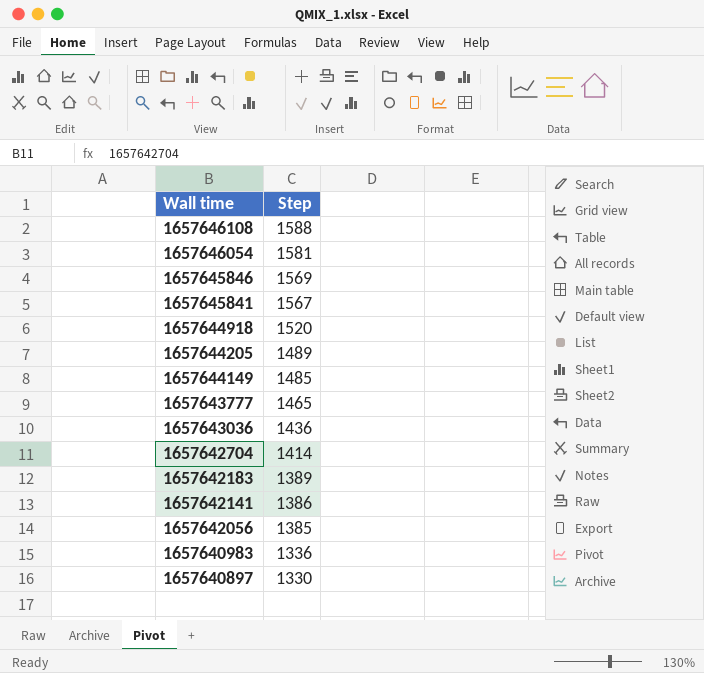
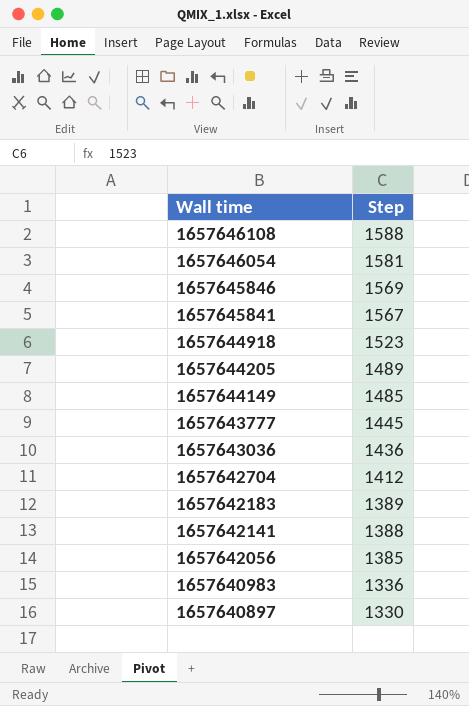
1657644918 | Step: 1520 -> 1523
1657643777 | Step: 1465 -> 1445
1657642704 | Step: 1414 -> 1412
1657642141 | Step: 1386 -> 1388

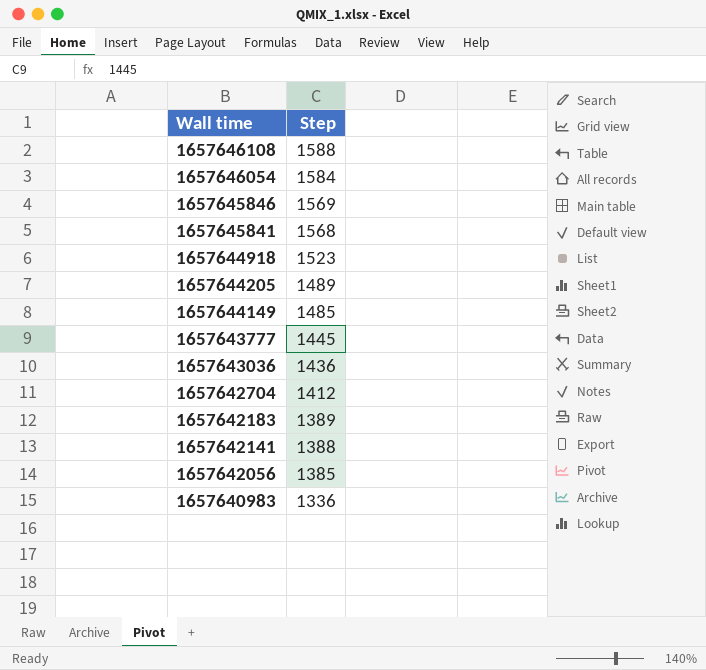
row 1657640897: 1330 -> none
1657646054 | Step: 1581 -> 1584
1657645841 | Step: 1567 -> 1568

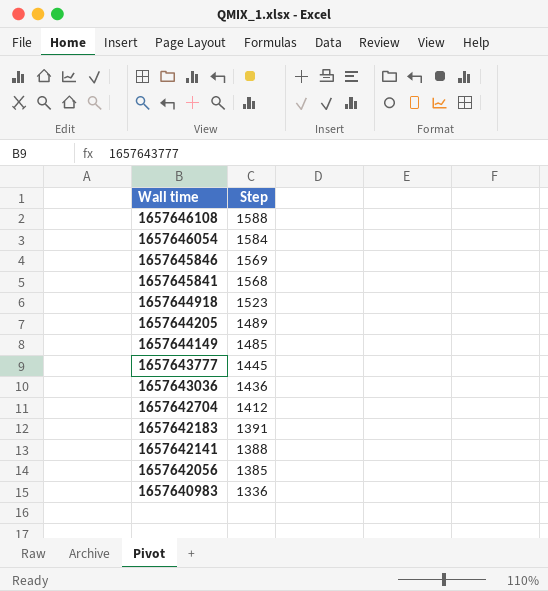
1657642183 | Step: 1389 -> 1391

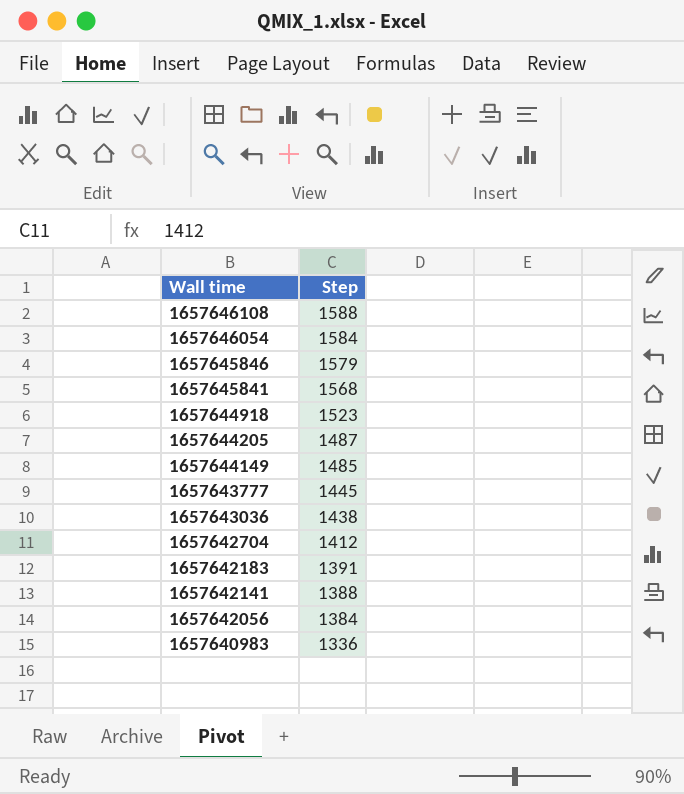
1657645846 | Step: 1569 -> 1579
1657644205 | Step: 1489 -> 1487
1657643036 | Step: 1436 -> 1438
1657642056 | Step: 1385 -> 1384

